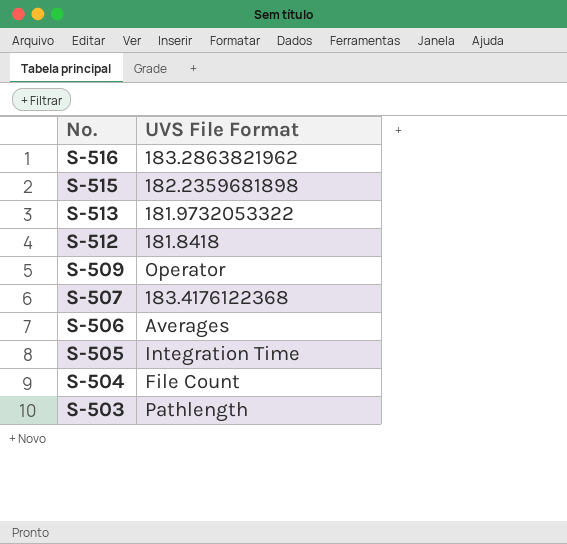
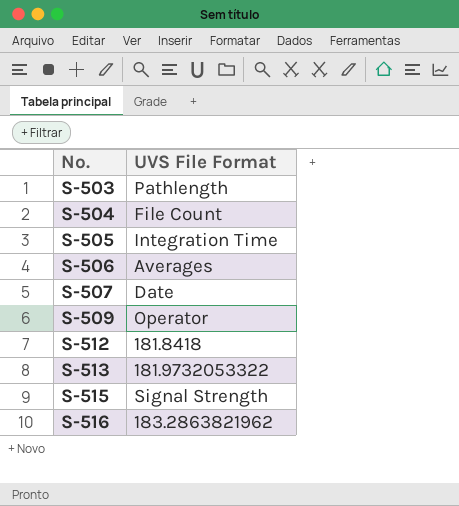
row order: No. descending -> No. ascending
S-507 | UVS File Format: 183.4176122368 -> Date
S-515 | UVS File Format: 182.2359681898 -> Signal Strength

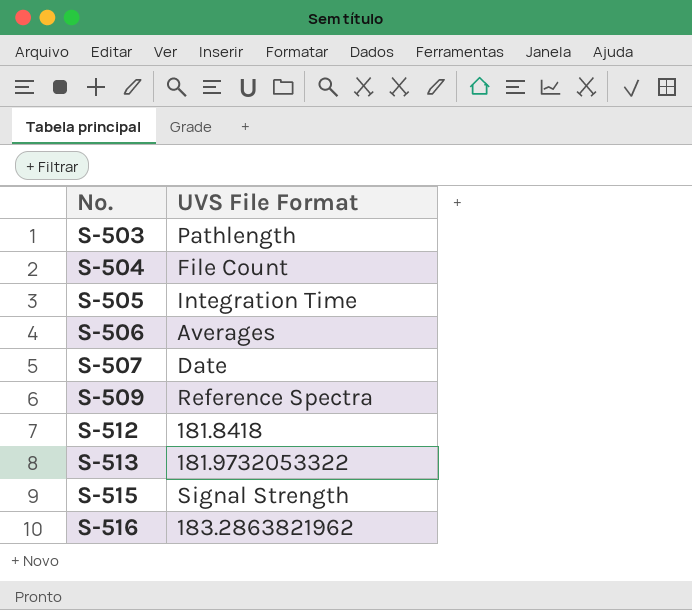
S-509 | UVS File Format: Operator -> Reference Spectra

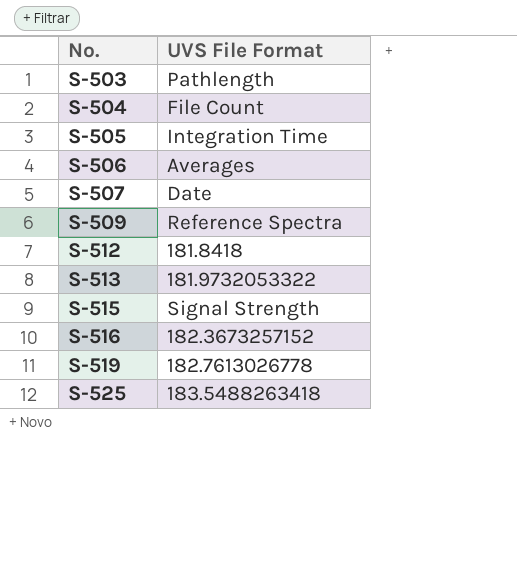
S-516 | UVS File Format: 183.2863821962 -> 182.3673257152
row S-519: none -> 182.7613026778
row S-525: none -> 183.5488263418

